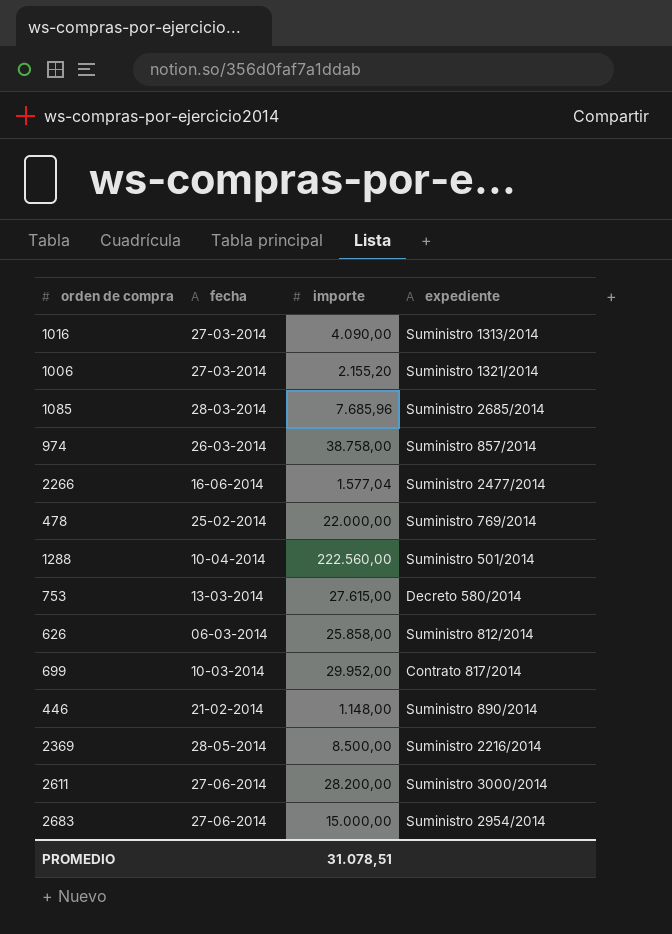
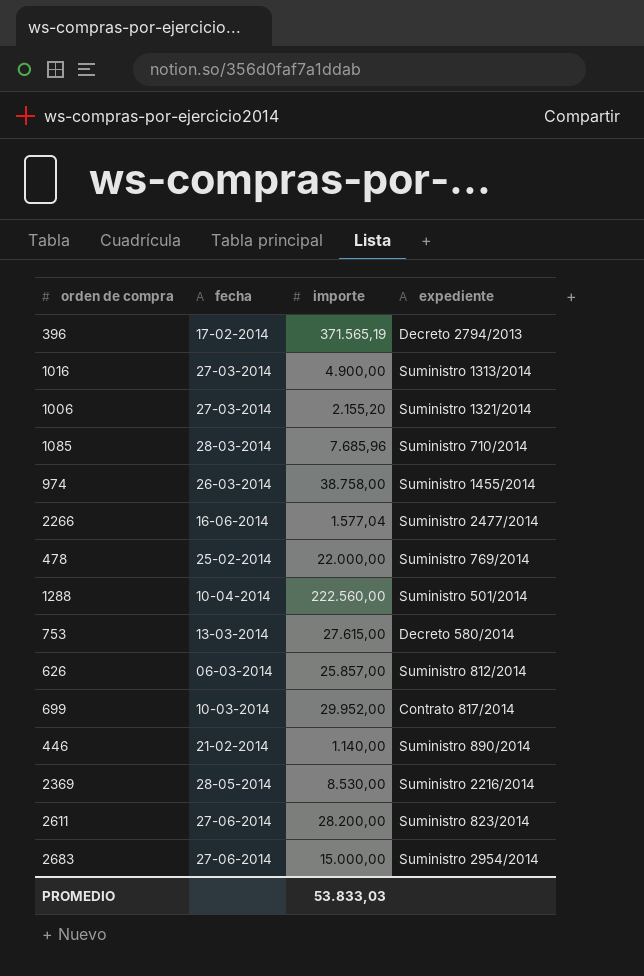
row 396: none -> 17-02-2014 | 371.565,19 | Decreto 2794/2013
1016 | importe: 4.090,00 -> 4.900,00
1085 | expediente: Suministro 2685/2014 -> Suministro 710/2014
974 | expediente: Suministro 857/2014 -> Suministro 1455/2014
626 | importe: 25.858,00 -> 25.857,00
446 | importe: 1.148,00 -> 1.140,00
2369 | importe: 8.500,00 -> 8.530,00
2611 | expediente: Suministro 3000/2014 -> Suministro 823/2014
PROMEDIO | importe: 31.078,51 -> 53.833,03

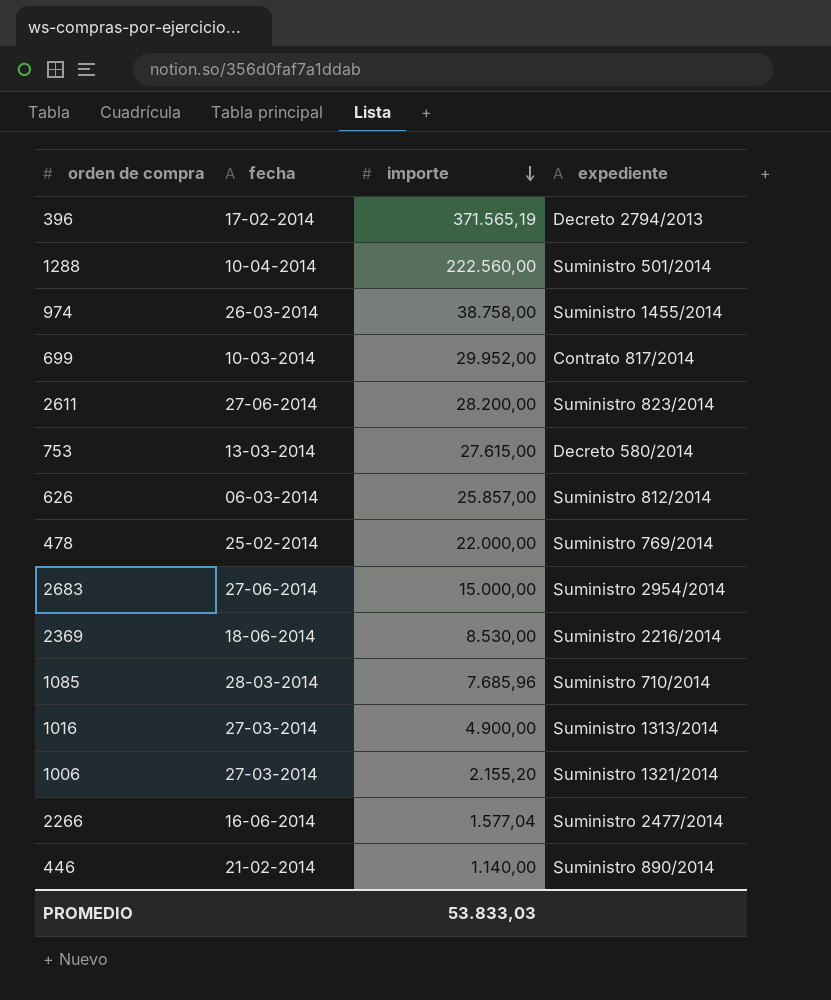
row order: none -> importe descending
2369 | fecha: 28-05-2014 -> 18-06-2014

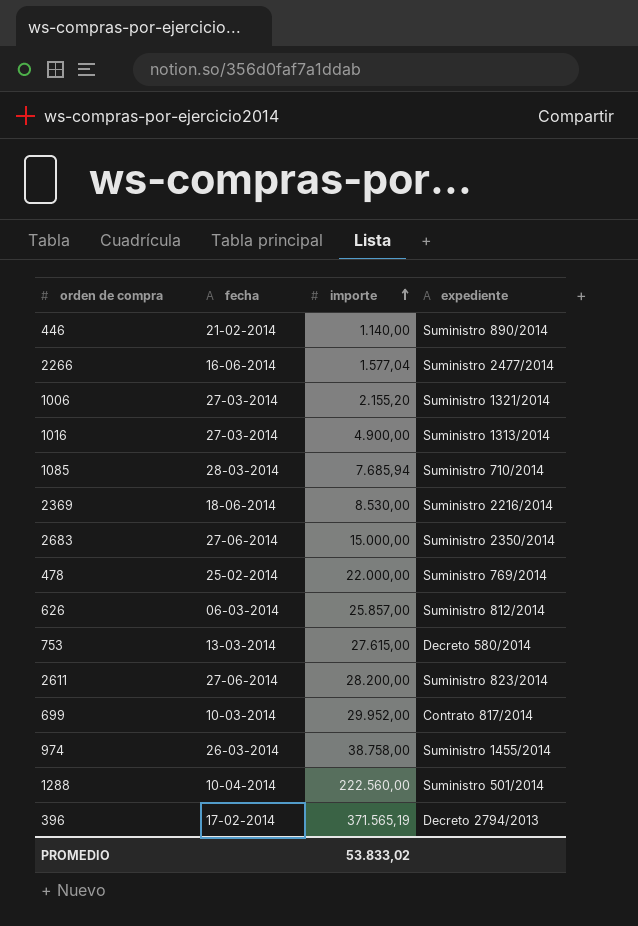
row order: importe descending -> importe ascending
1085 | importe: 7.685,96 -> 7.685,94
2683 | expediente: Suministro 2954/2014 -> Suministro 2350/2014
PROMEDIO | importe: 53.833,03 -> 53.833,02

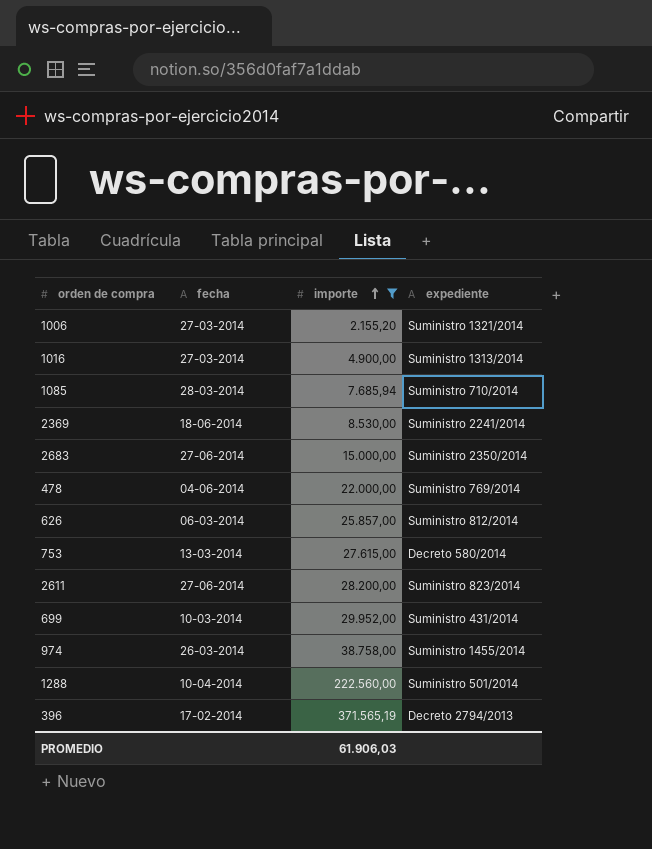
filter: none -> importe >= 2.155,20
2369 | expediente: Suministro 2216/2014 -> Suministro 2241/2014
478 | fecha: 25-02-2014 -> 04-06-2014
699 | expediente: Contrato 817/2014 -> Suministro 431/2014
PROMEDIO | importe: 53.833,02 -> 61.906,03

